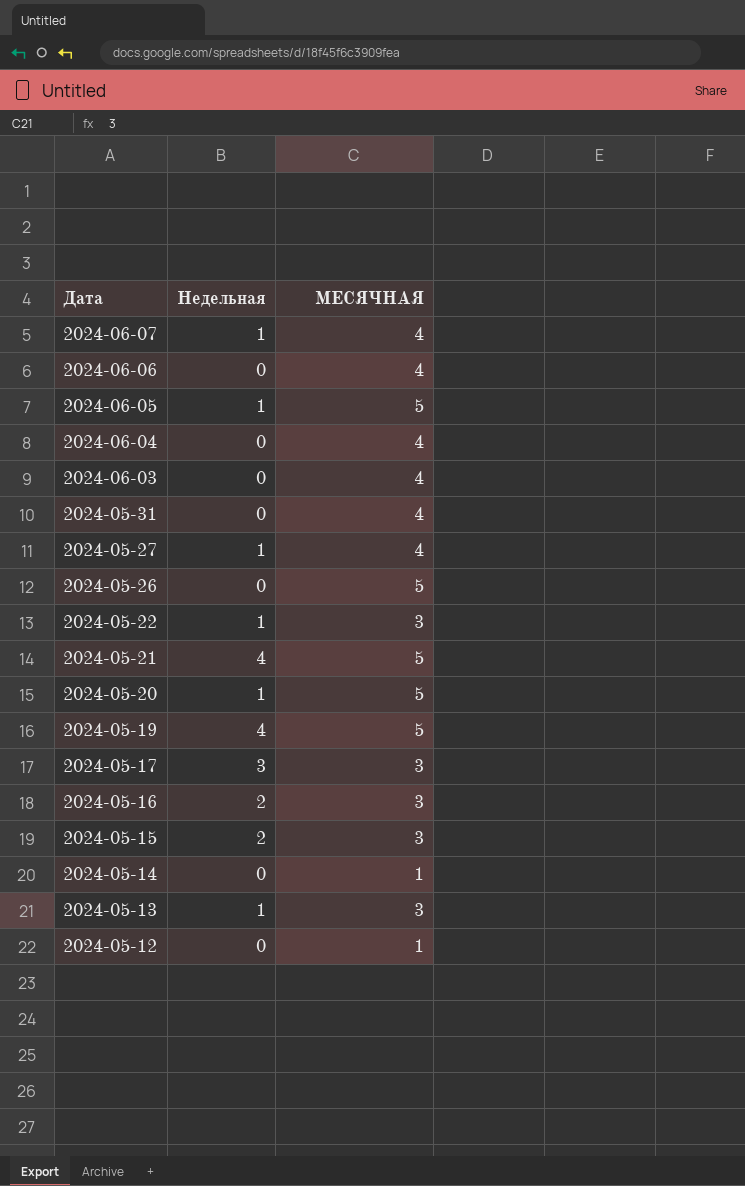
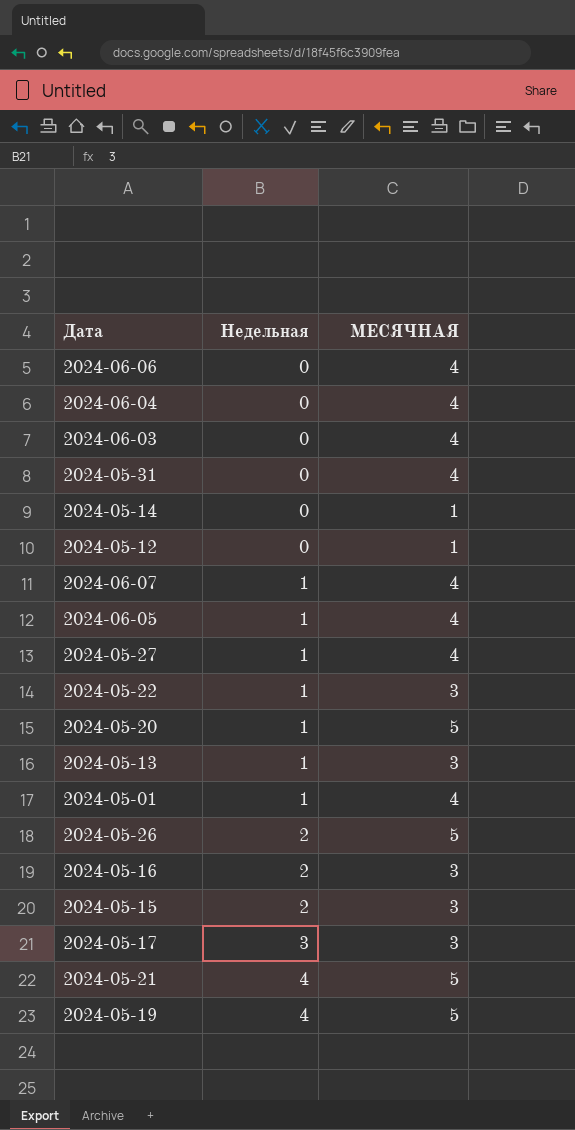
row order: Дата descending -> Недельная ascending
2024-06-05 | МЕСЯЧНАЯ: 5 -> 4
row 2024-05-01: none -> 1 | 4
2024-05-26 | Недельная: 0 -> 2

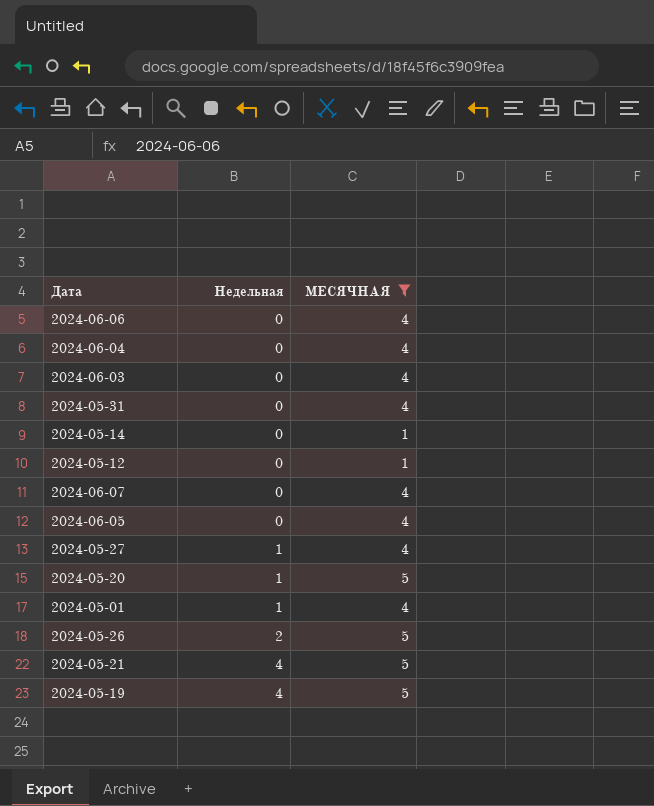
filter: none -> МЕСЯЧНАЯ != 3
2024-06-07 | Недельная: 1 -> 0
2024-06-05 | Недельная: 1 -> 0

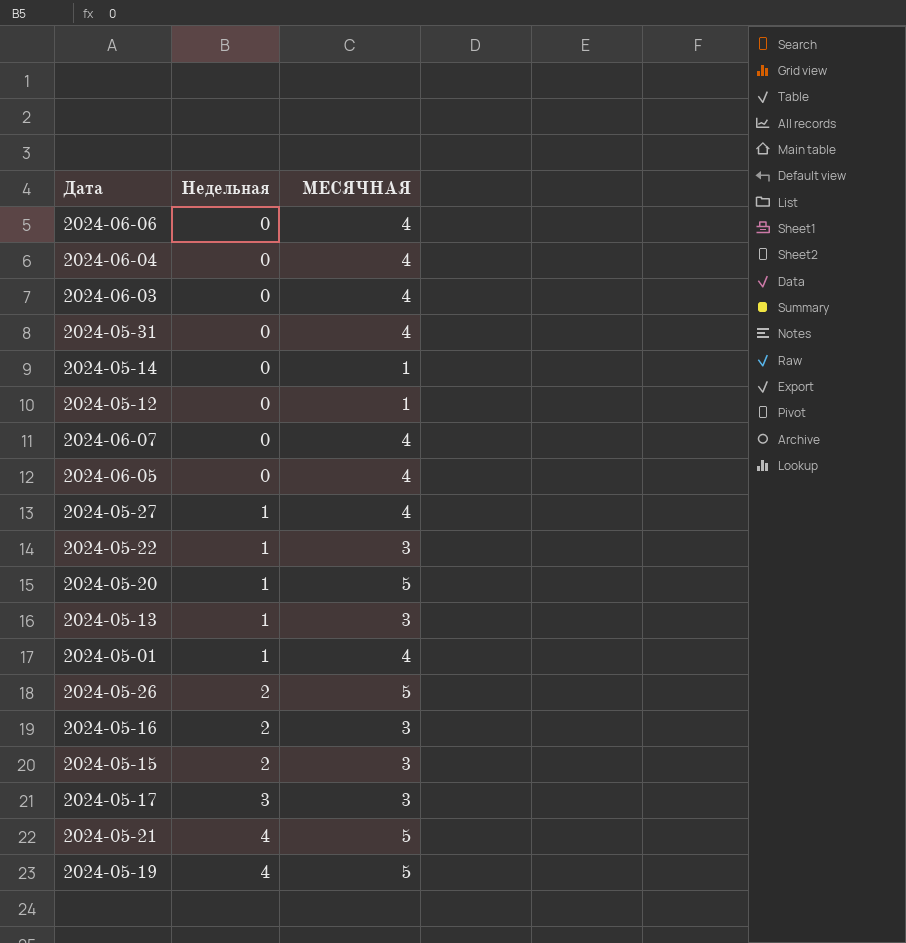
filter: МЕСЯЧНАЯ != 3 -> none

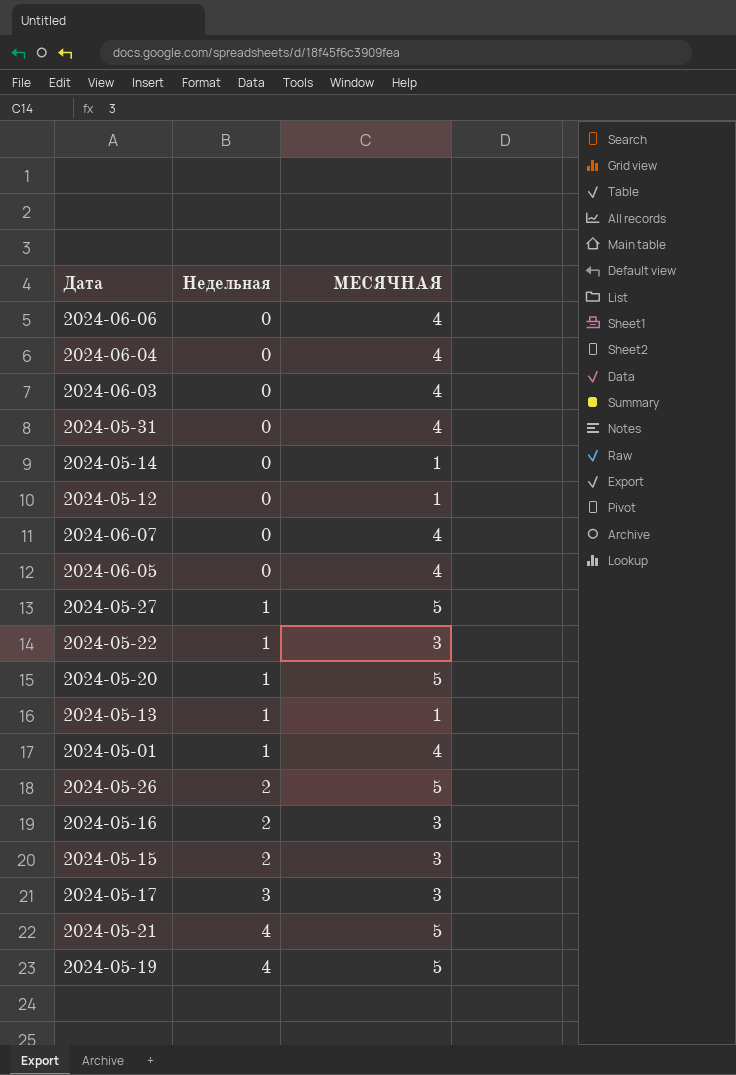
2024-05-27 | МЕСЯЧНАЯ: 4 -> 5
2024-05-13 | МЕСЯЧНАЯ: 3 -> 1

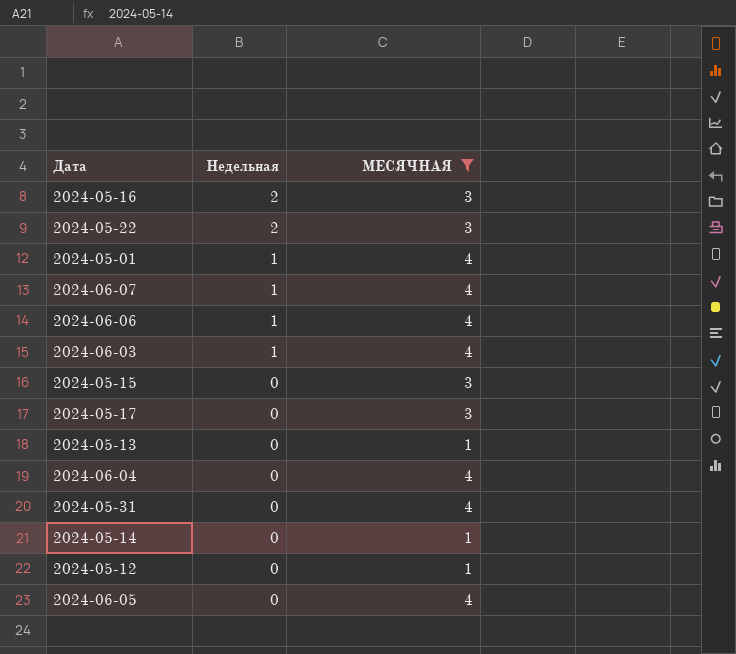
filter: none -> МЕСЯЧНАЯ != 5
row order: Недельная ascending -> Недельная descending
2024-05-22 | Недельная: 1 -> 2
2024-06-07 | Недельная: 0 -> 1
2024-06-06 | Недельная: 0 -> 1
2024-06-03 | Недельная: 0 -> 1
2024-05-15 | Недельная: 2 -> 0
2024-05-17 | Недельная: 3 -> 0
2024-05-13 | Недельная: 1 -> 0

